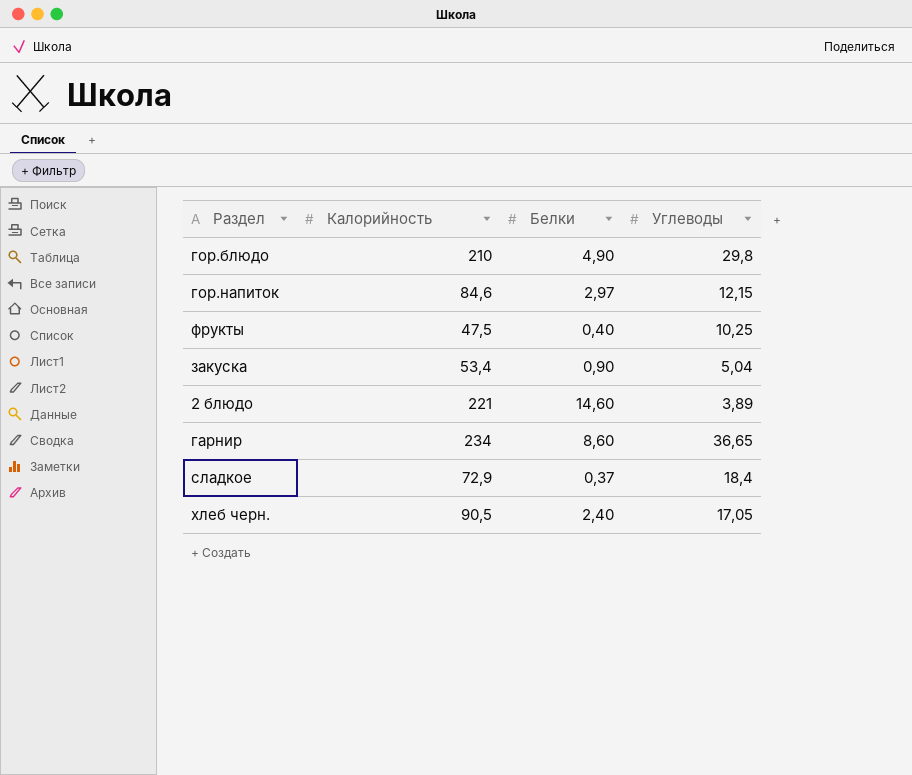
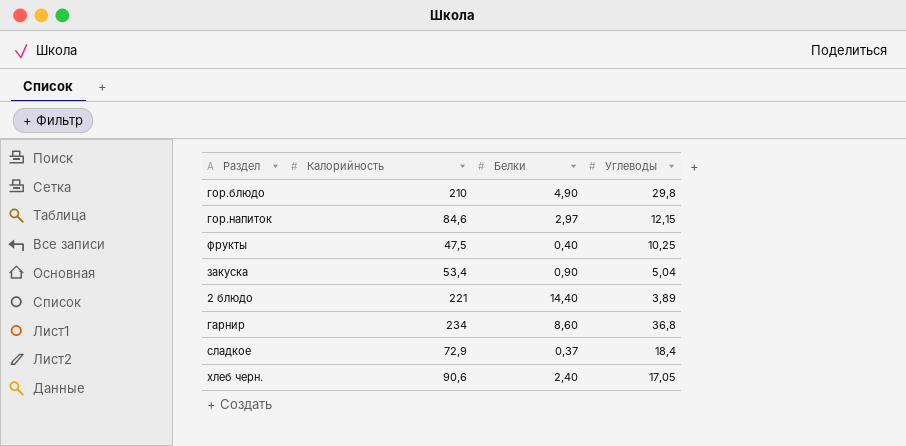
2 блюдо | Белки: 14,60 -> 14,40
гарнир | Углеводы: 36,65 -> 36,8
хлеб черн. | Калорийность: 90,5 -> 90,6

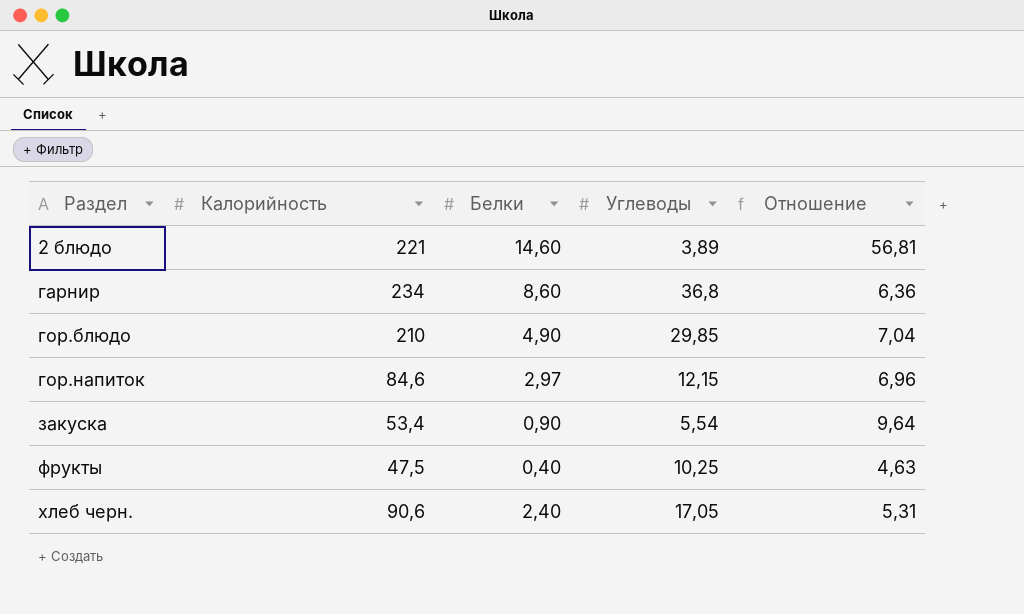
row order: none -> Раздел ascending
column Отношение | formula: none -> [Калорийность] / [Углеводы]
row сладкое: 72,9 | 0,37 | 18,4 -> none
2 блюдо | Белки: 14,40 -> 14,60
гор.блюдо | Углеводы: 29,8 -> 29,85
закуска | Углеводы: 5,04 -> 5,54

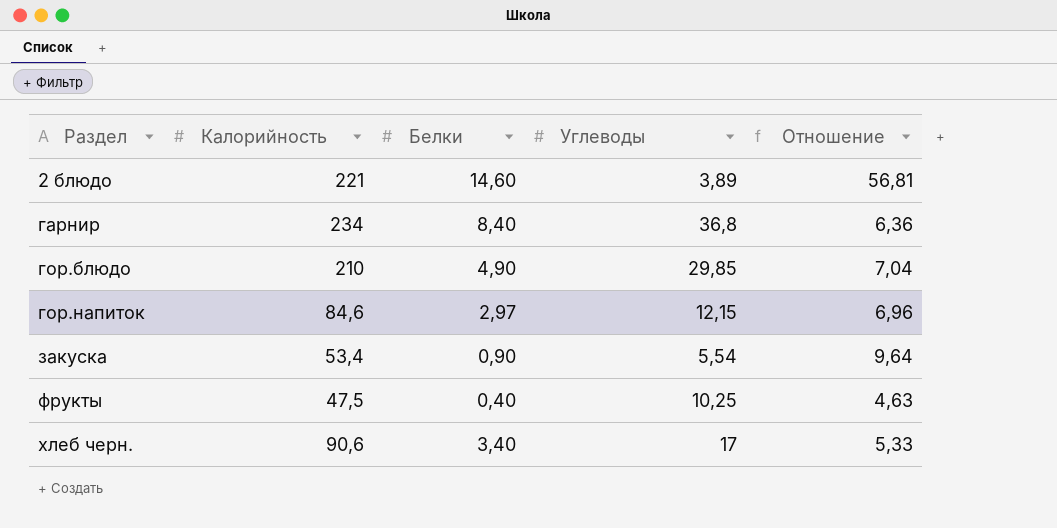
гарнир | Белки: 8,60 -> 8,40
хлеб черн. | Белки: 2,40 -> 3,40
хлеб черн. | Углеводы: 17,05 -> 17
хлеб черн. | Отношение: 5,31 -> 5,33

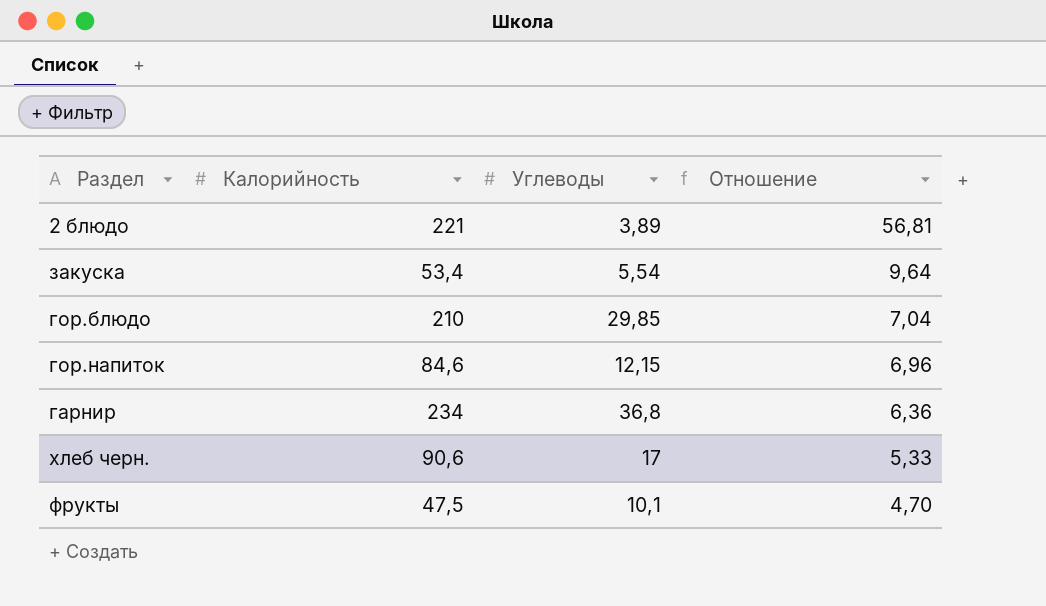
row order: Раздел ascending -> Отношение descending
column Белки | position: 3 -> none
фрукты | Углеводы: 10,25 -> 10,1
фрукты | Отношение: 4,63 -> 4,70

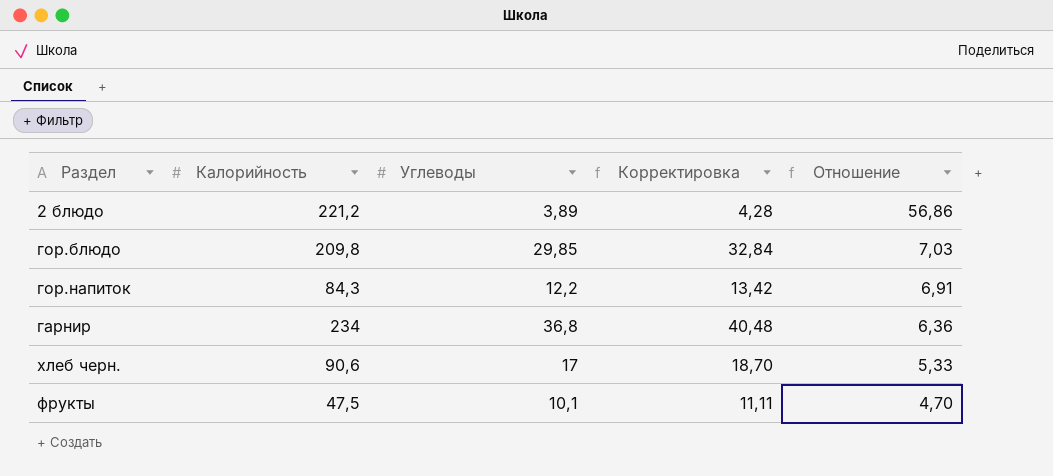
column Корректировка | formula: none -> [Углеводы] * 1,1
row закуска: 53,4 | 5,54 | 9,64 -> none
2 блюдо | Калорийность: 221 -> 221,2
2 блюдо | Отношение: 56,81 -> 56,86
гор.блюдо | Калорийность: 210 -> 209,8
гор.блюдо | Отношение: 7,04 -> 7,03
гор.напиток | Калорийность: 84,6 -> 84,3
гор.напиток | Углеводы: 12,15 -> 12,2
гор.напиток | Отношение: 6,96 -> 6,91

